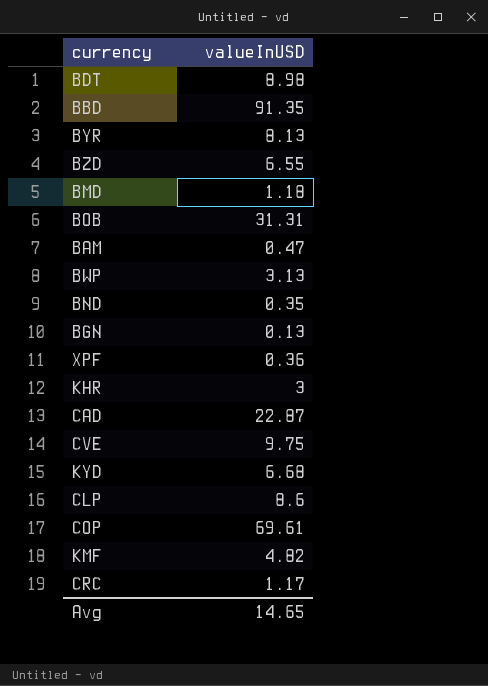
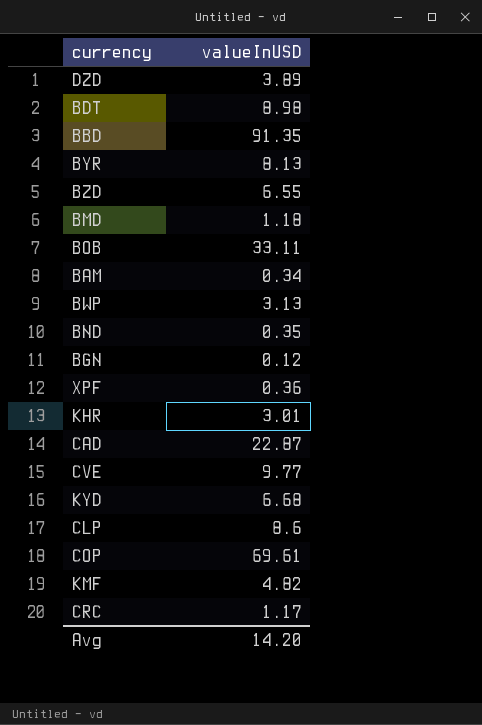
row DZD: none -> 3.89
BOB | valueInUSD: 31.31 -> 33.11
BAM | valueInUSD: 0.47 -> 0.34
BGN | valueInUSD: 0.13 -> 0.12
KHR | valueInUSD: 3 -> 3.01
CVE | valueInUSD: 9.75 -> 9.77
Avg | valueInUSD: 14.65 -> 14.20

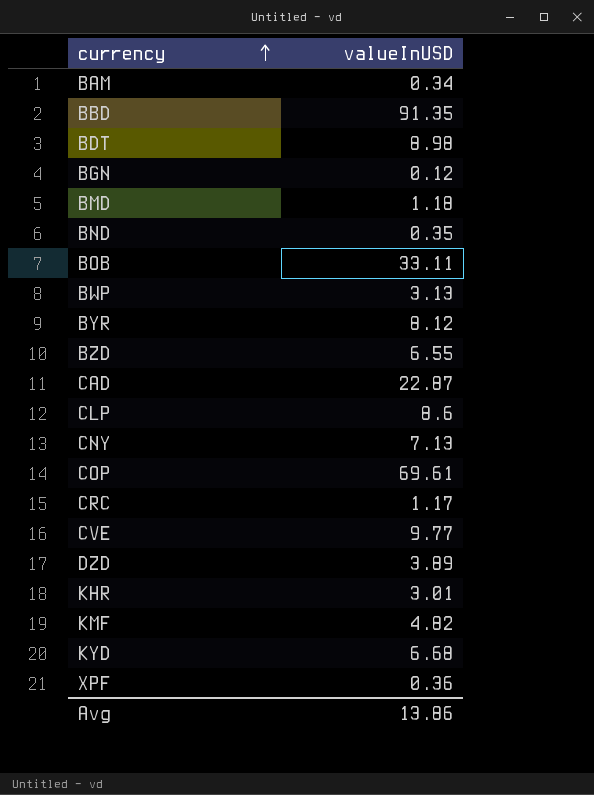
row order: none -> currency ascending
BYR | valueInUSD: 8.13 -> 8.12
row CNY: none -> 7.13
Avg | valueInUSD: 14.20 -> 13.86

